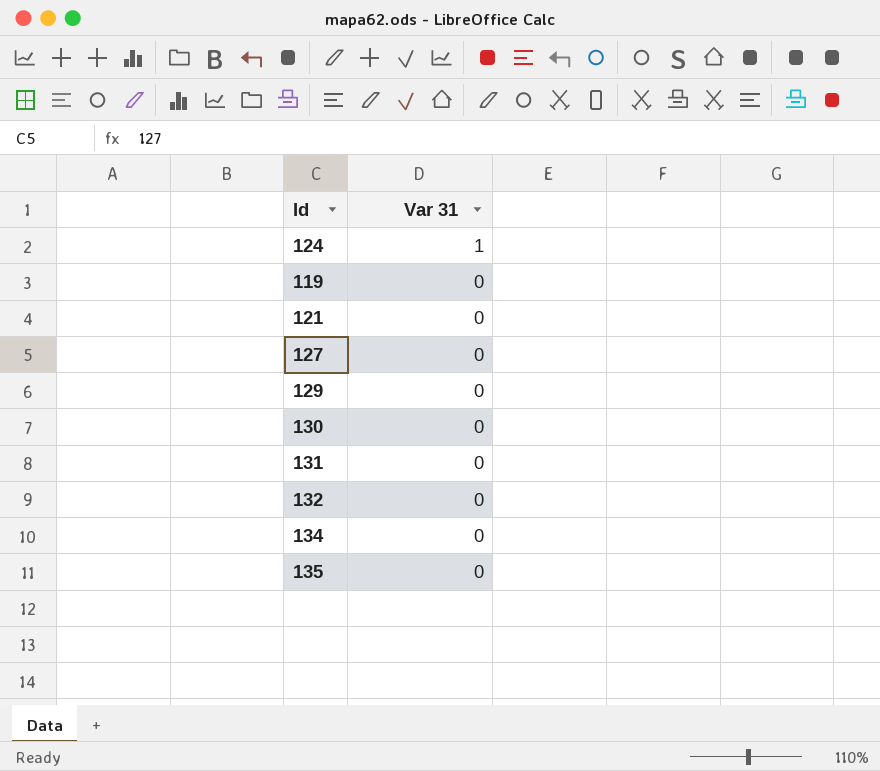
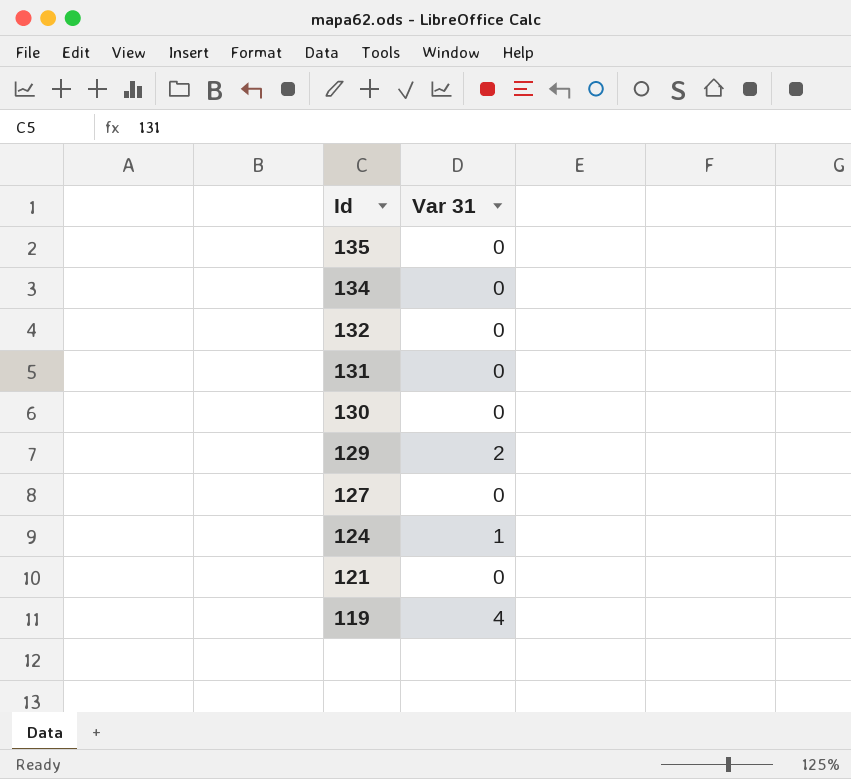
row order: Var 31 descending -> Id descending
129 | Var 31: 0 -> 2
119 | Var 31: 0 -> 4

